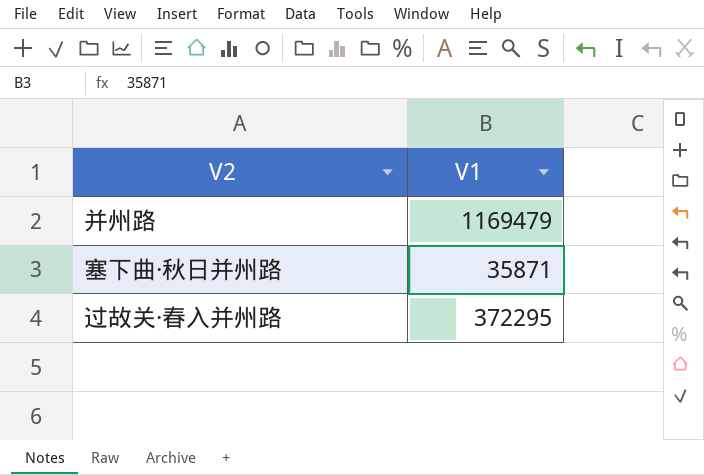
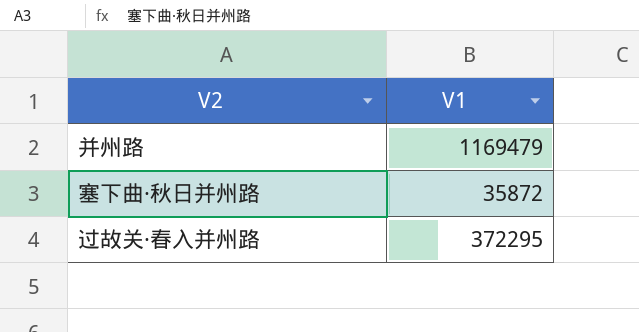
塞下曲·秋日并州路 | V1: 35871 -> 35872

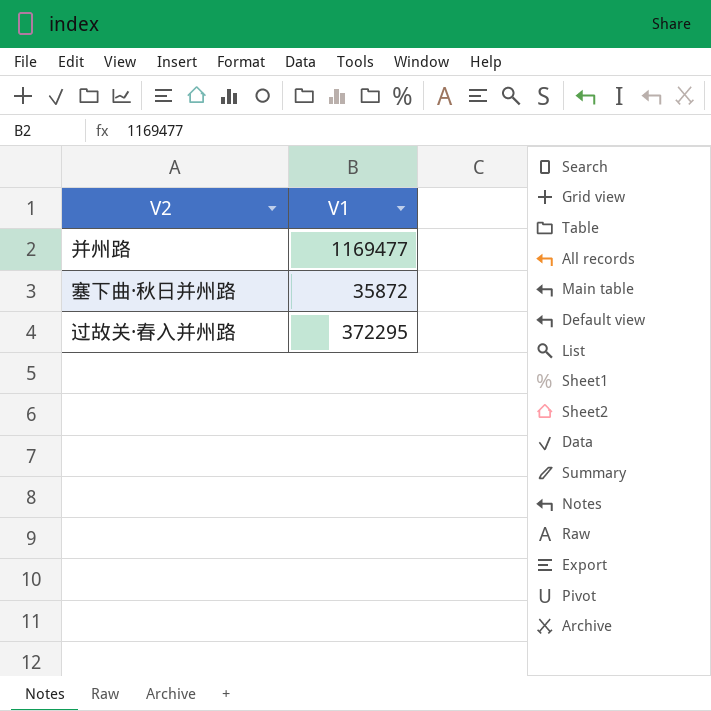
并州路 | V1: 1169479 -> 1169477

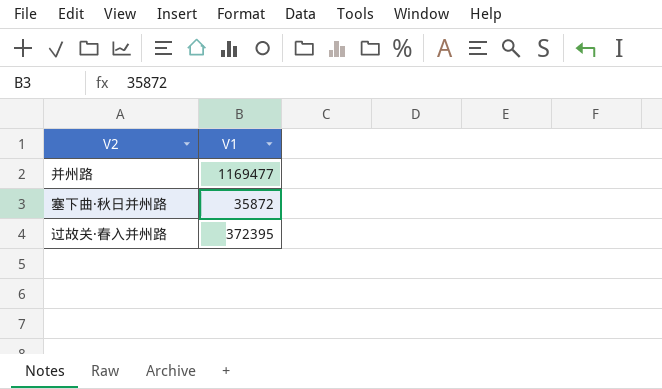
过故关·春入并州路 | V1: 372295 -> 372395

